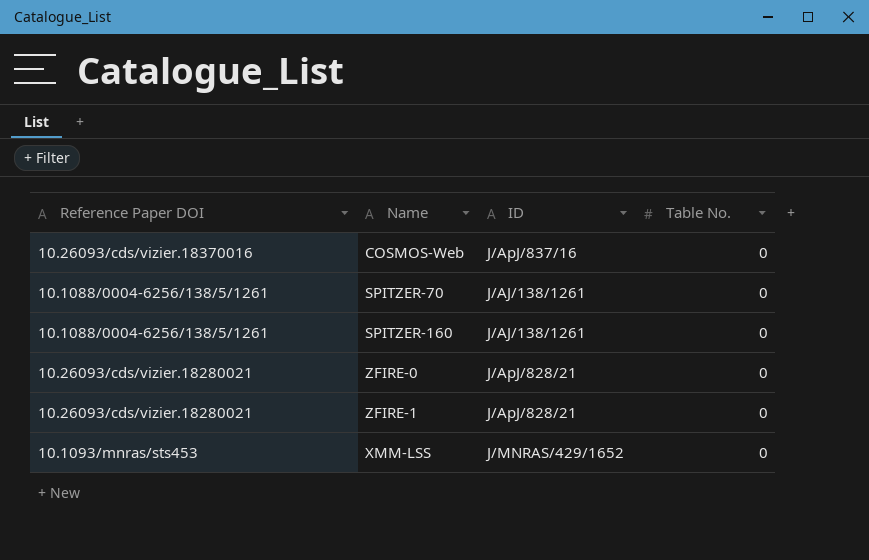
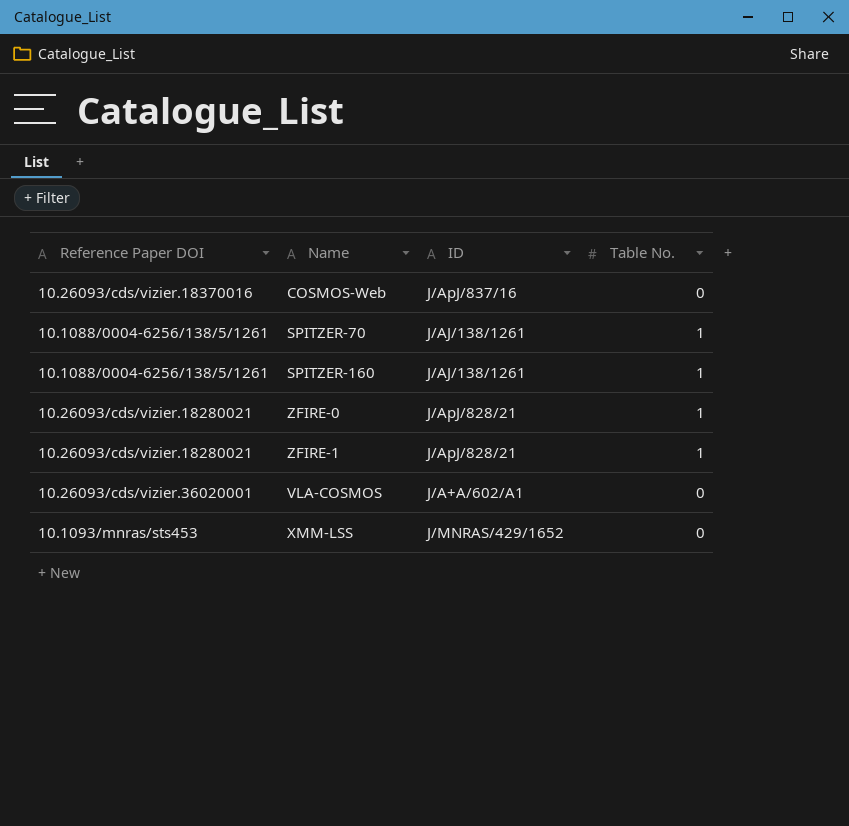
SPITZER-70 | Table No.: 0 -> 1
SPITZER-160 | Table No.: 0 -> 1
ZFIRE-0 | Table No.: 0 -> 1
ZFIRE-1 | Table No.: 0 -> 1
row VLA-COSMOS: none -> 10.26093/cds/vizier.36020001 | J/A+A/602/A1 | 0

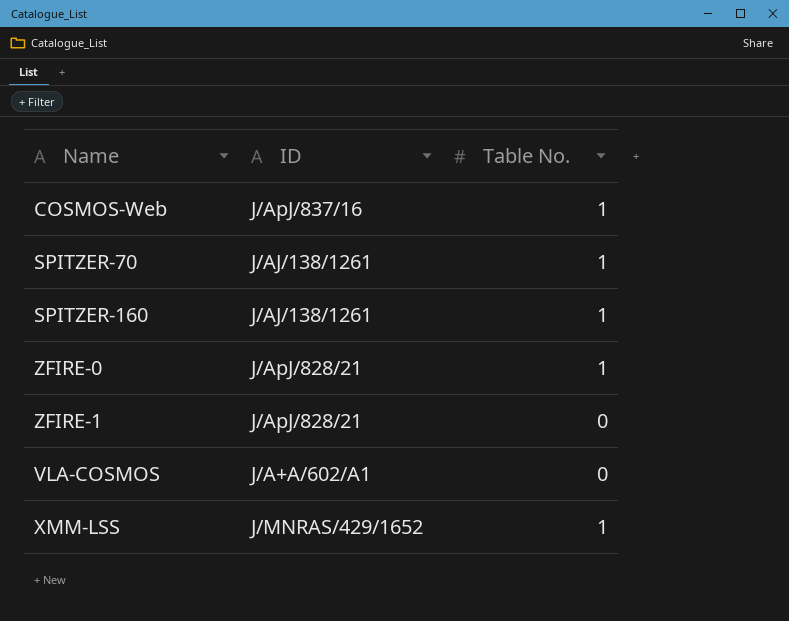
column Reference Paper DOI | position: 1 -> none
COSMOS-Web | Table No.: 0 -> 1
ZFIRE-1 | Table No.: 1 -> 0
XMM-LSS | Table No.: 0 -> 1

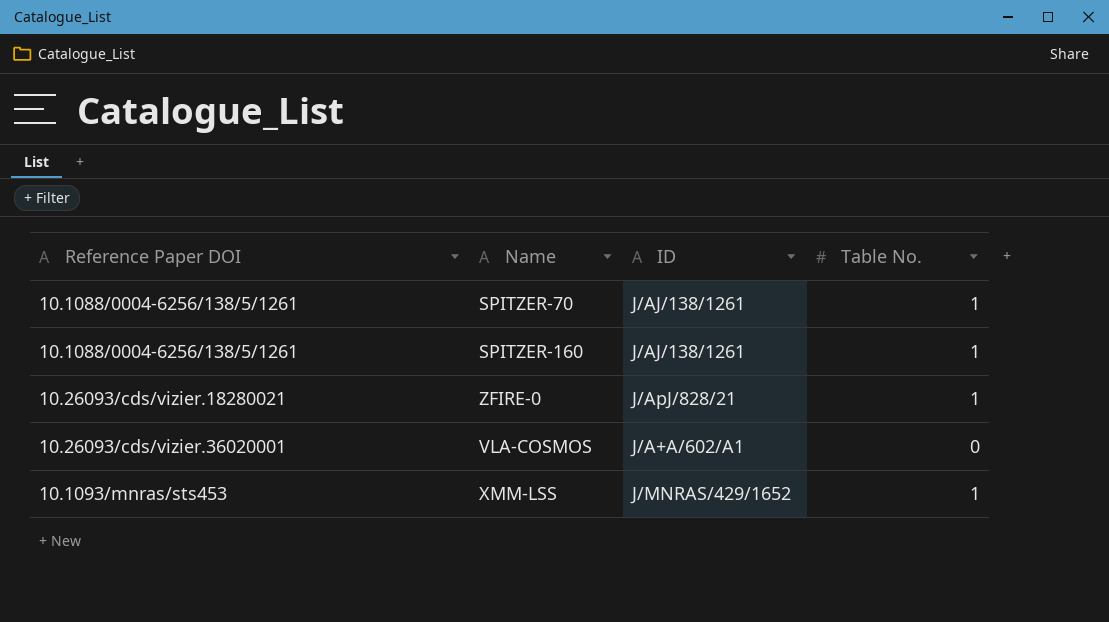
column Reference Paper DOI | position: none -> 1
row COSMOS-Web: J/ApJ/837/16 | 1 -> none
row ZFIRE-1: J/ApJ/828/21 | 0 -> none

